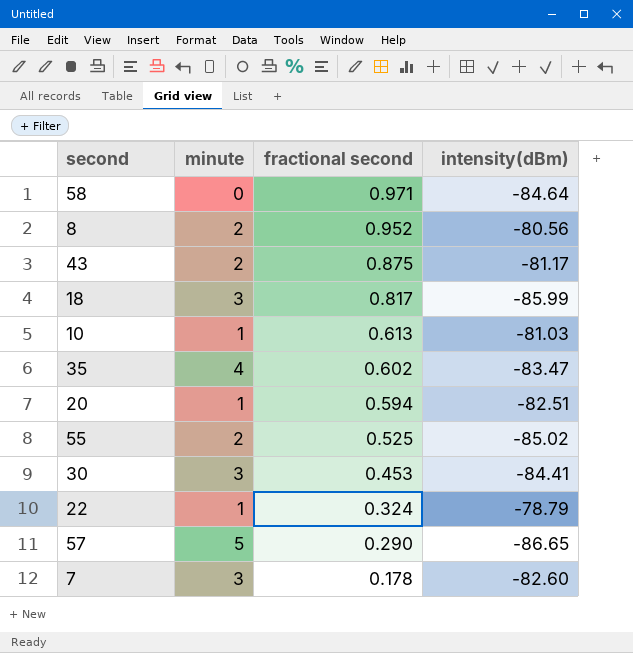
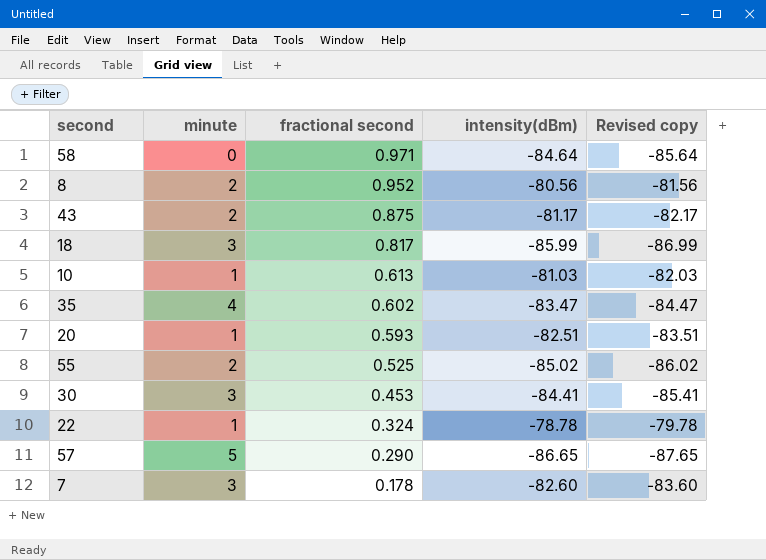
column Revised copy | formula: none -> [intensity(dBm)] - 1
20 | fractional second: 0.594 -> 0.593
22 | intensity(dBm): -78.79 -> -78.78

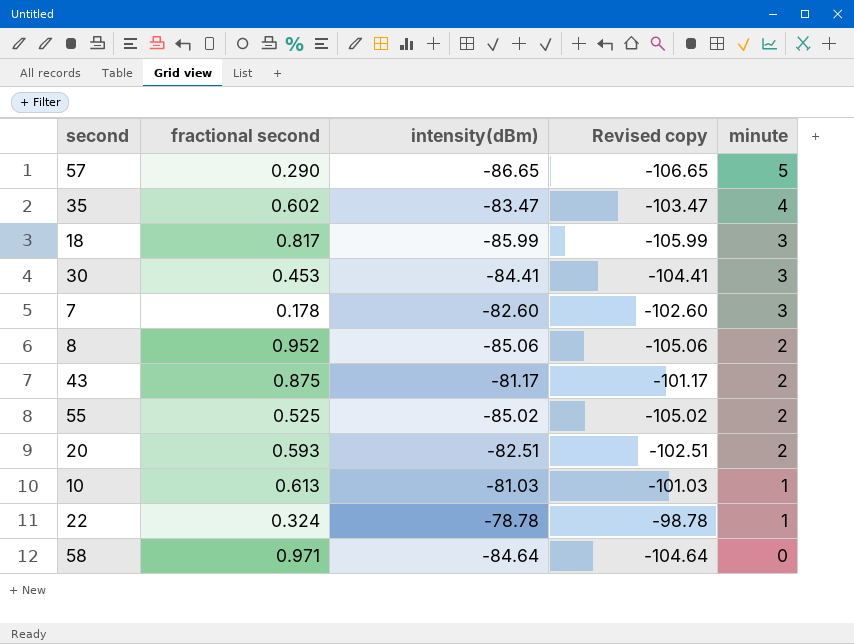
row order: fractional second descending -> minute descending
column Revised copy | formula: [intensity(dBm)] - 1 -> [intensity(dBm)] - 20
column minute | position: 2 -> 5
8 | intensity(dBm): -80.56 -> -85.06
20 | minute: 1 -> 2

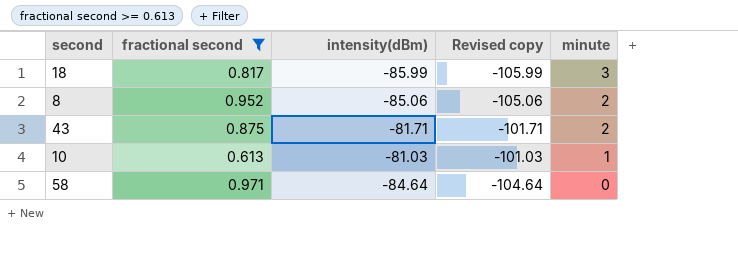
filter: none -> fractional second >= 0.613
43 | intensity(dBm): -81.17 -> -81.71
43 | Revised copy: -101.17 -> -101.71

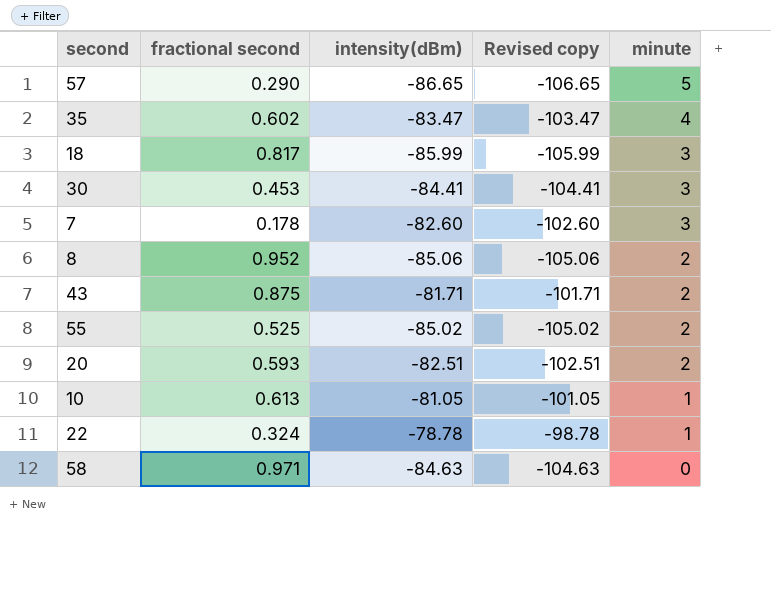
filter: fractional second >= 0.613 -> none
10 | intensity(dBm): -81.03 -> -81.05
10 | Revised copy: -101.03 -> -101.05
58 | intensity(dBm): -84.64 -> -84.63
58 | Revised copy: -104.64 -> -104.63

